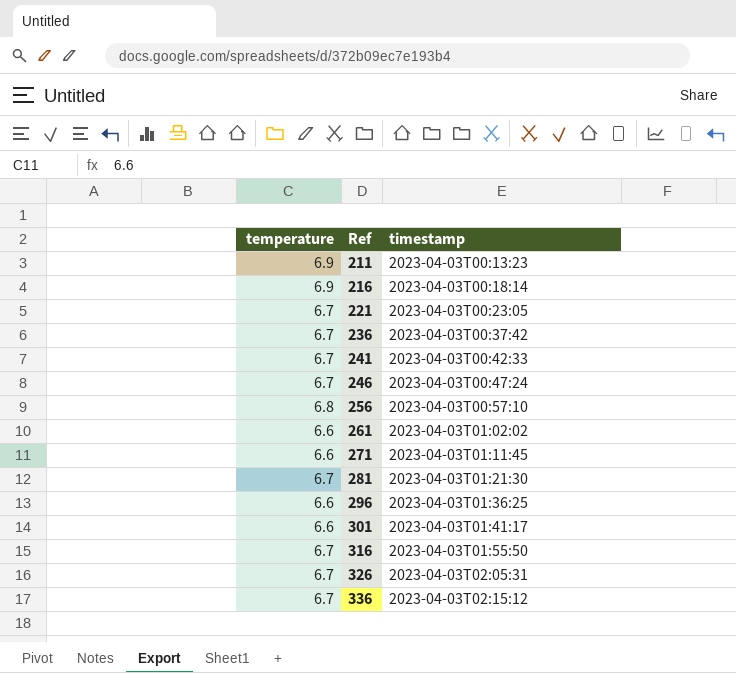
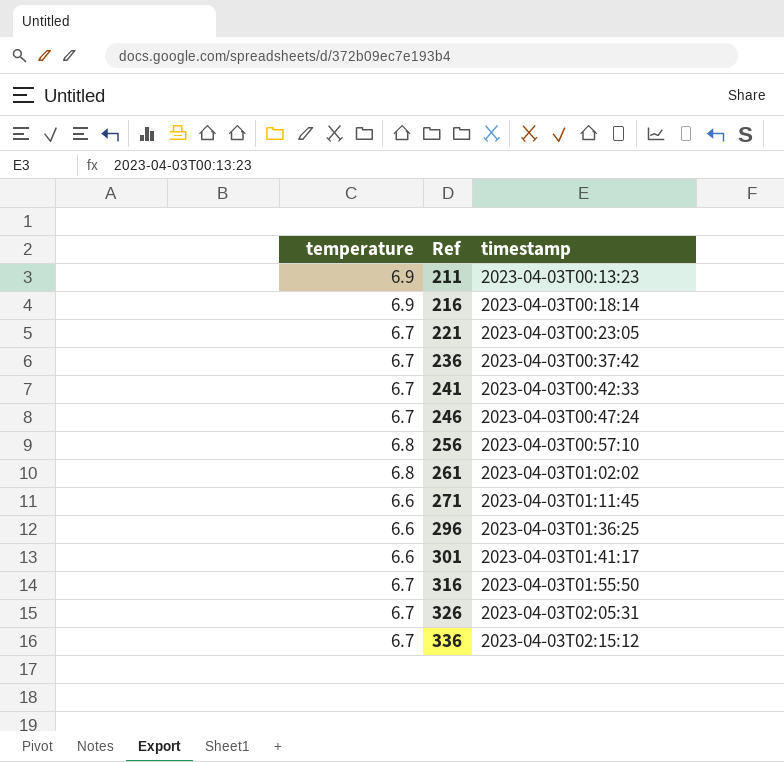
row 281: 6.7 | 2023-04-03T01:21:30 -> none
261 | temperature: 6.6 -> 6.8

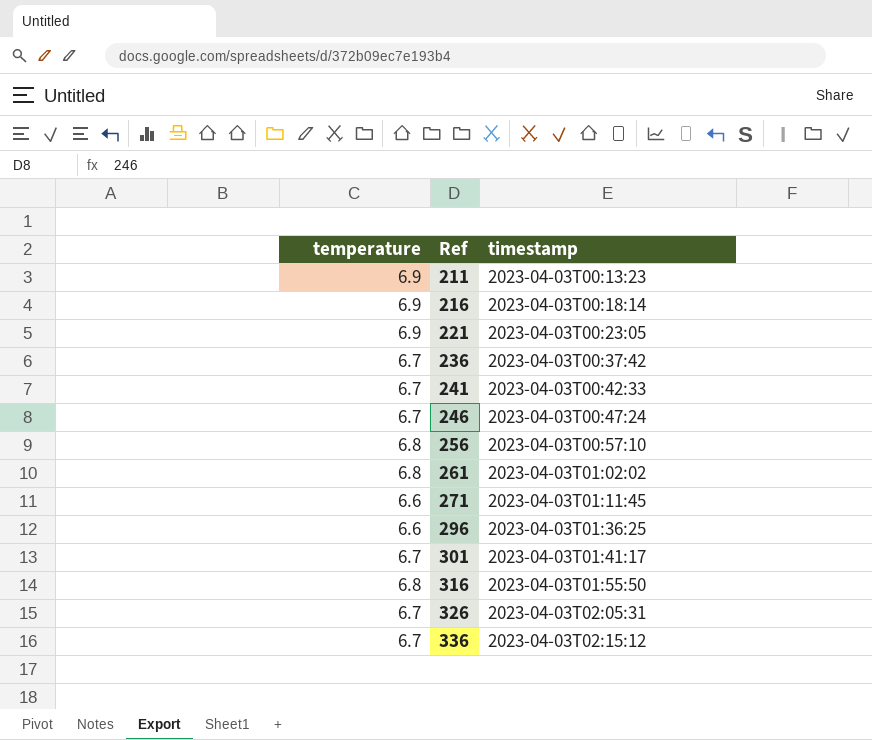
221 | temperature: 6.7 -> 6.9
301 | temperature: 6.6 -> 6.7
316 | temperature: 6.7 -> 6.8

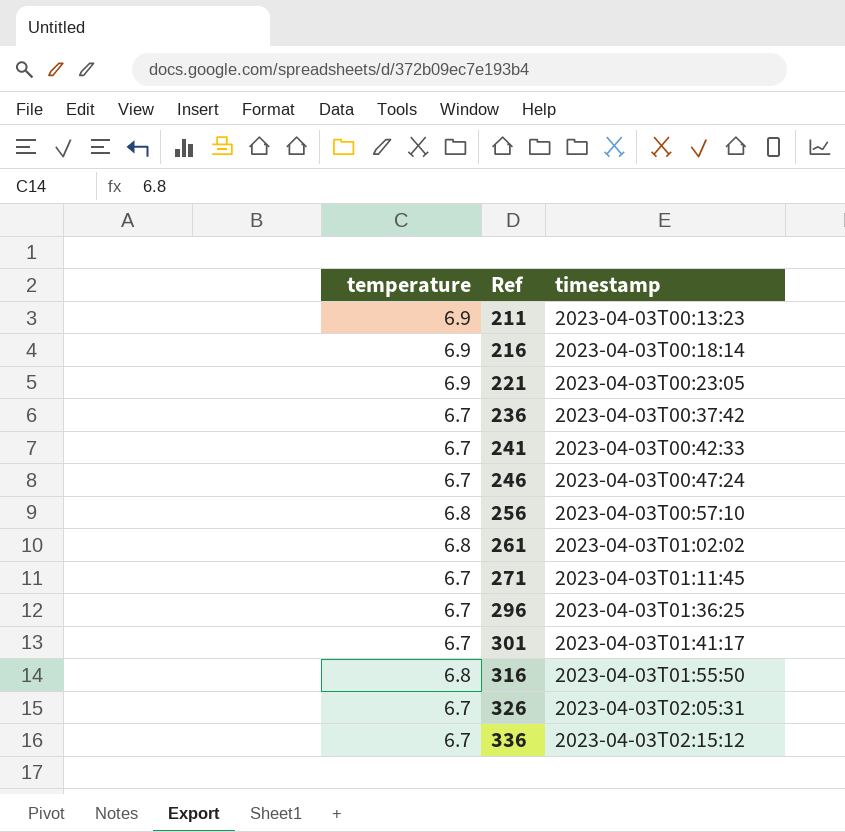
271 | temperature: 6.6 -> 6.7
296 | temperature: 6.6 -> 6.7

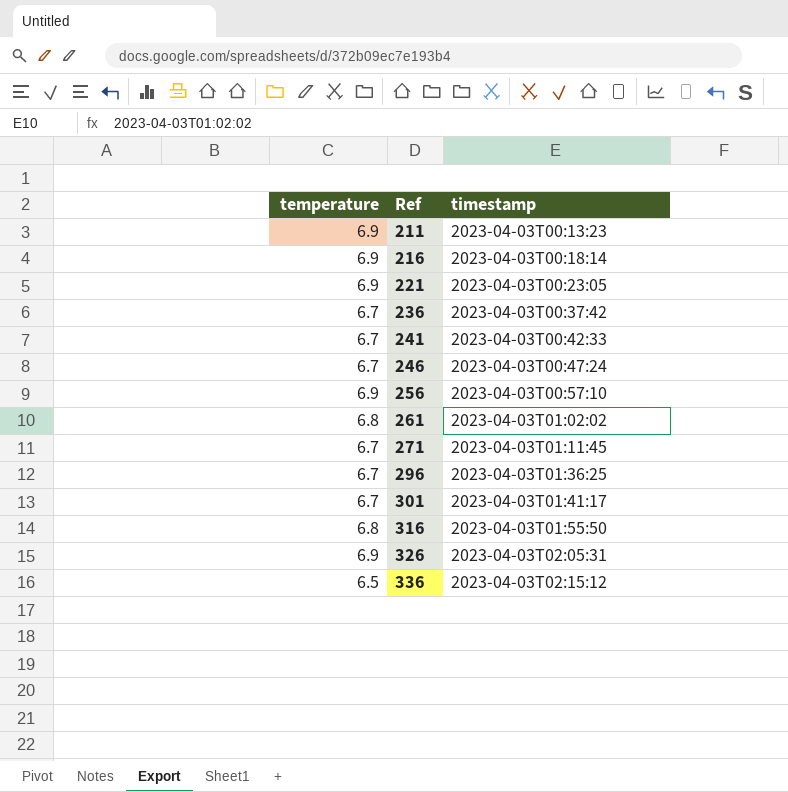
256 | temperature: 6.8 -> 6.9
326 | temperature: 6.7 -> 6.9
336 | temperature: 6.7 -> 6.5

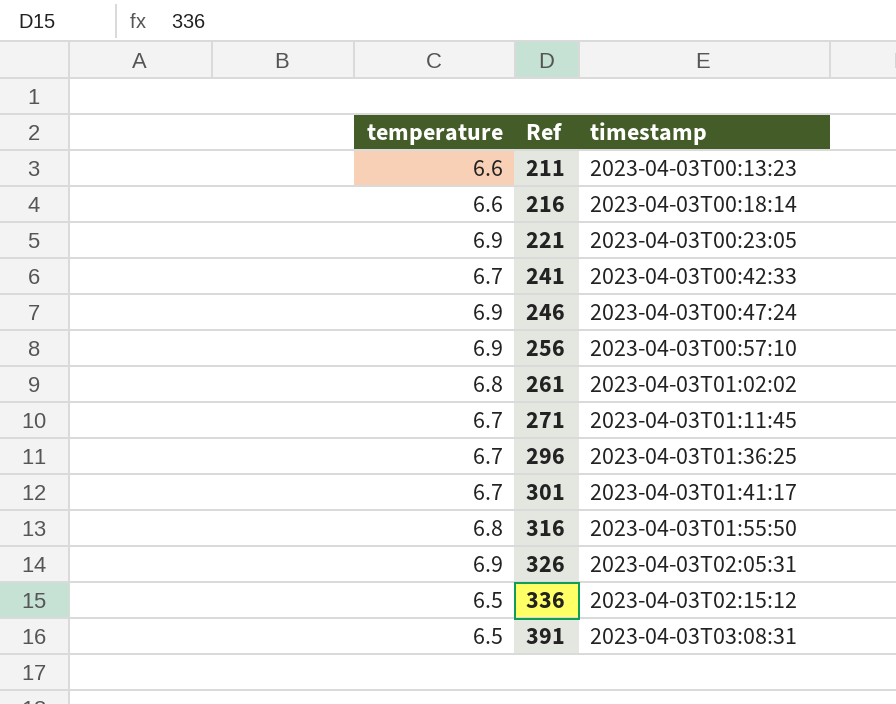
row 236: 6.7 | 2023-04-03T00:37:42 -> none
211 | temperature: 6.9 -> 6.6
216 | temperature: 6.9 -> 6.6
246 | temperature: 6.7 -> 6.9
row 391: none -> 6.5 | 2023-04-03T03:08:31

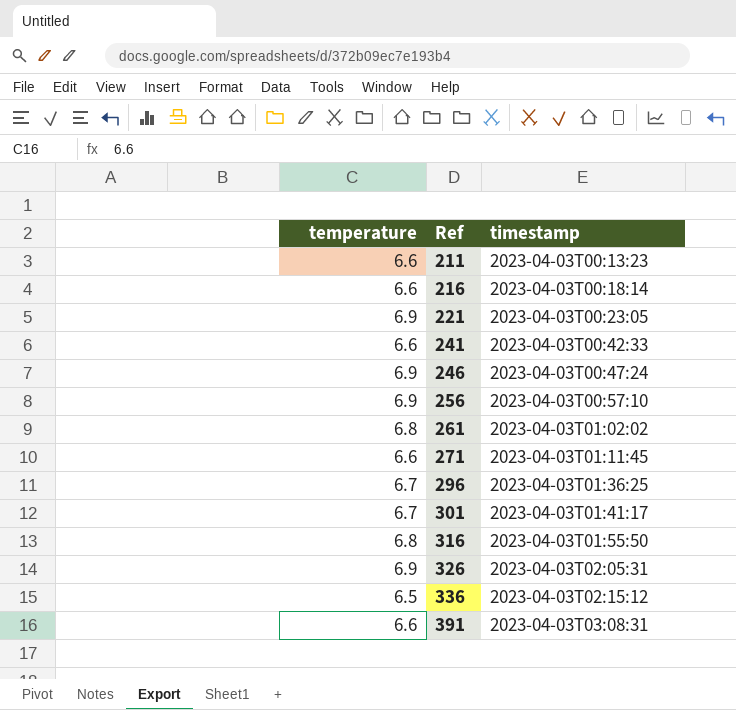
241 | temperature: 6.7 -> 6.6
271 | temperature: 6.7 -> 6.6
391 | temperature: 6.5 -> 6.6

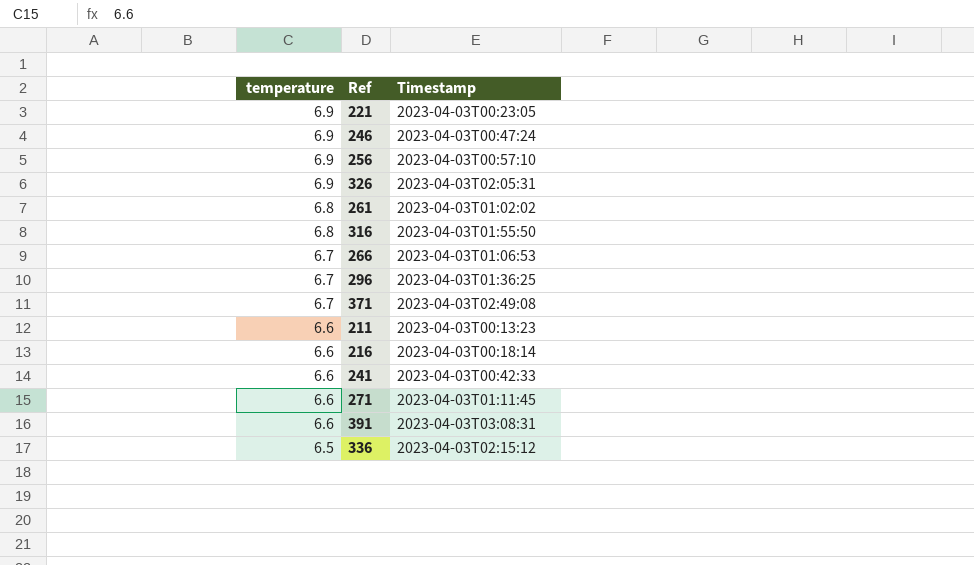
row order: Ref ascending -> temperature descending
column name: timestamp -> Timestamp
row 301: 6.7 | 2023-04-03T01:41:17 -> none
row 266: none -> 6.7 | 2023-04-03T01:06:53
row 371: none -> 6.7 | 2023-04-03T02:49:08

